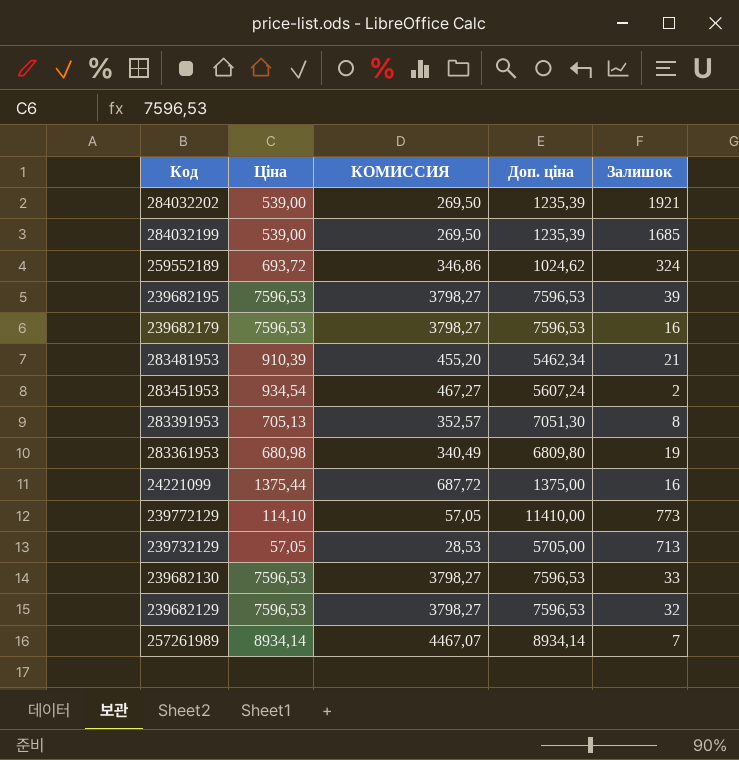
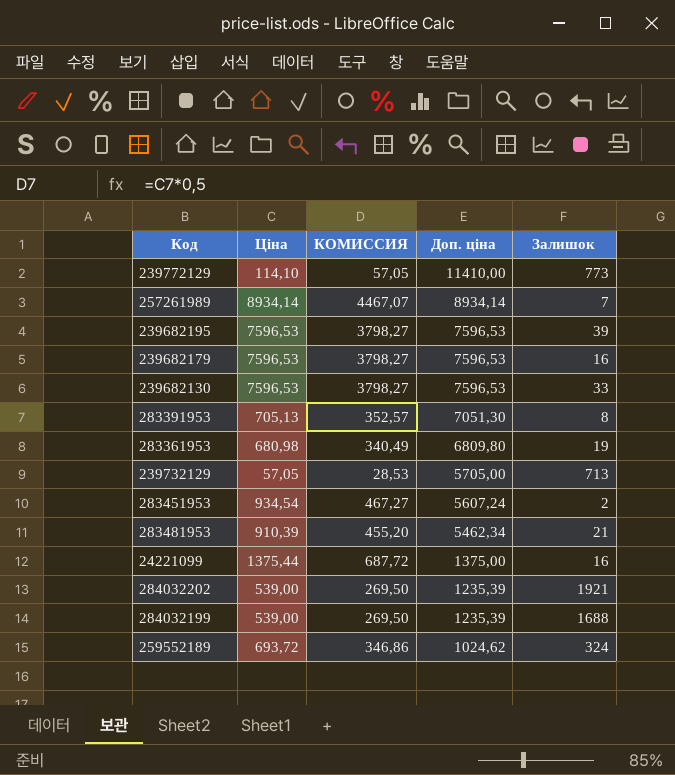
row order: none -> Доп. ціна descending
row 239682129: 7596,53 | 3798,27 | 7596,53 | 32 -> none
284032199 | Залишок: 1685 -> 1688

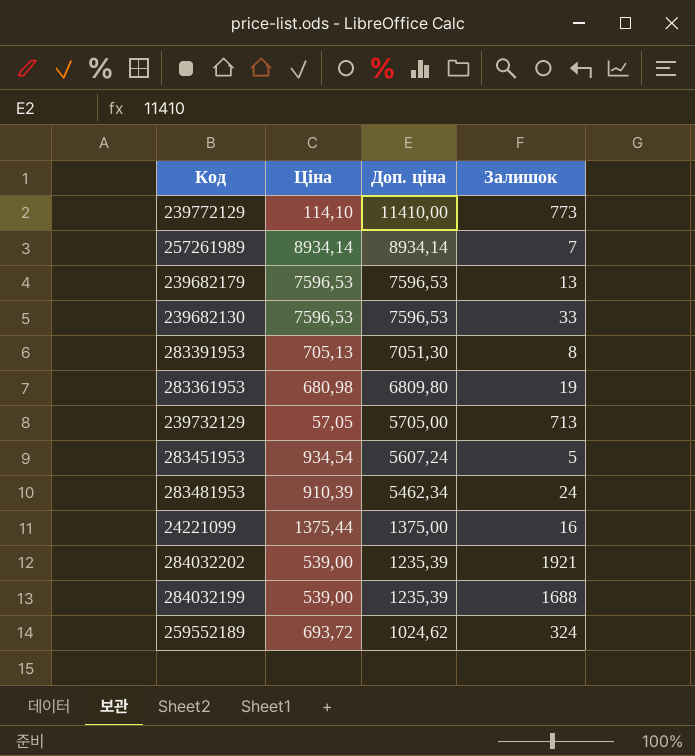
column КОМИССИЯ | formula: [Ціна] * 0,5 -> none
row 239682195: 7596,53 | 3798,27 | 7596,53 | 39 -> none
239682179 | Залишок: 16 -> 13
283451953 | Залишок: 2 -> 5
283481953 | Залишок: 21 -> 24

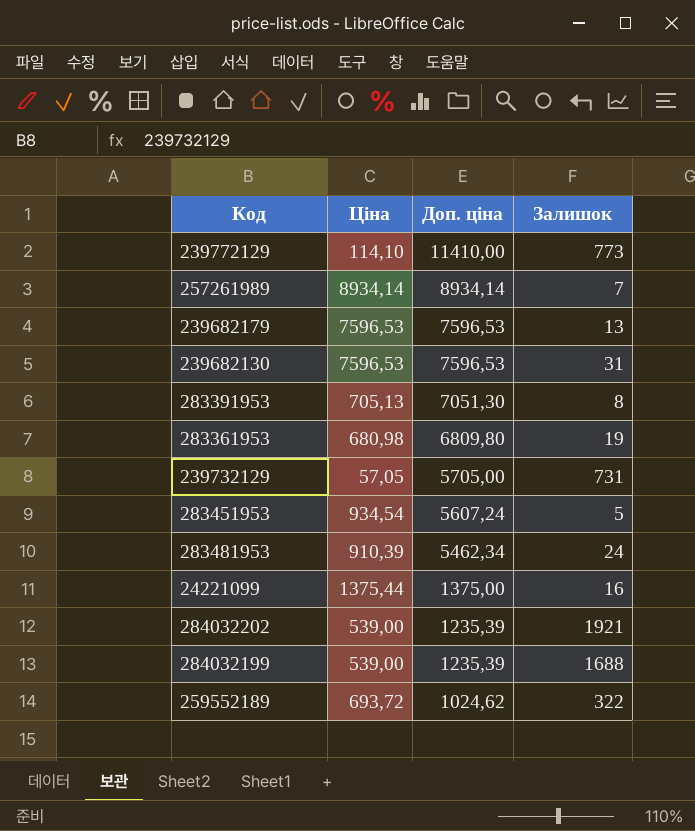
239682130 | Залишок: 33 -> 31
239732129 | Залишок: 713 -> 731
259552189 | Залишок: 324 -> 322

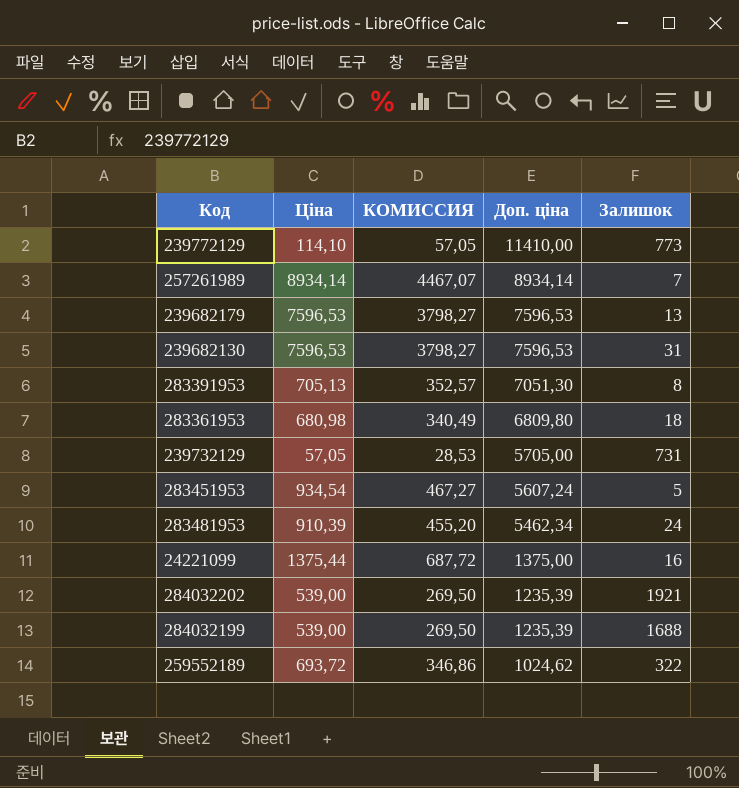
column КОМИССИЯ | formula: none -> [Ціна] * 0,5
283361953 | Залишок: 19 -> 18

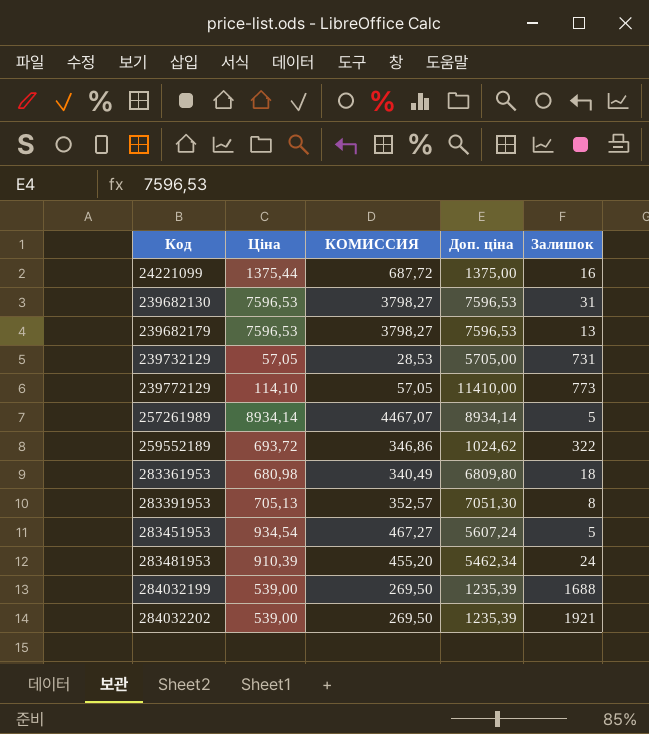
row order: Доп. ціна descending -> Код ascending
257261989 | Залишок: 7 -> 5

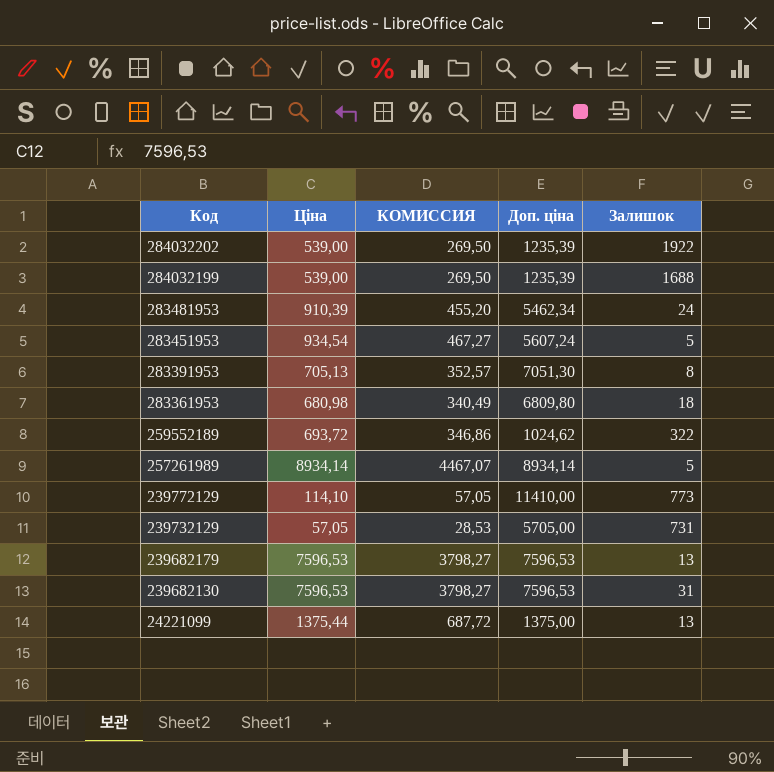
row order: Код ascending -> Код descending
284032202 | Залишок: 1921 -> 1922
24221099 | Залишок: 16 -> 13

